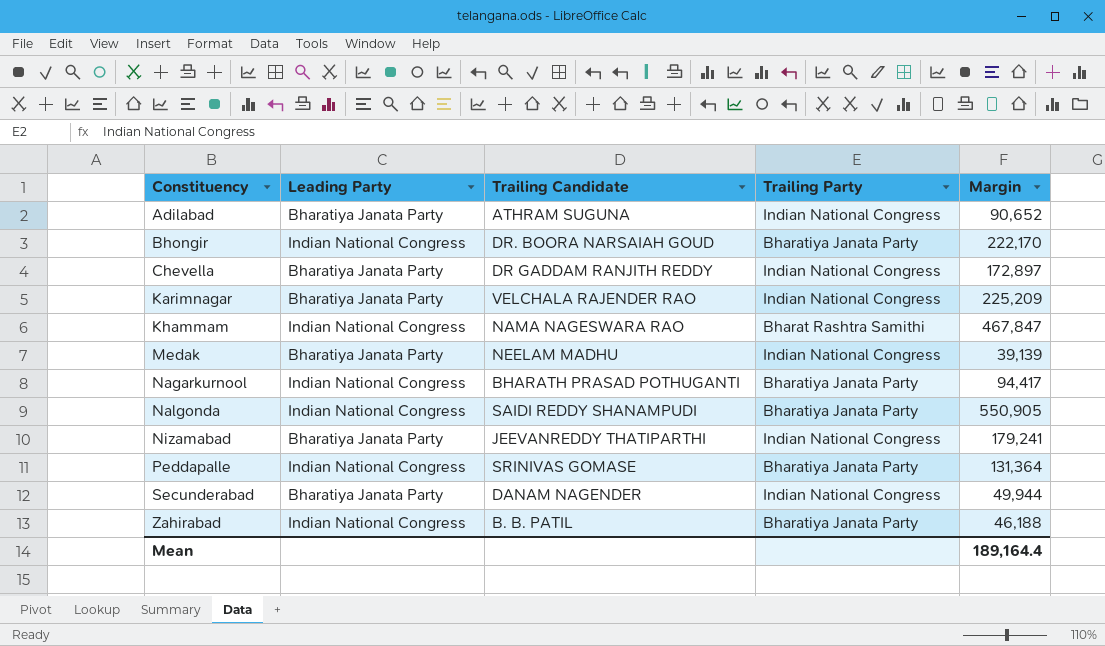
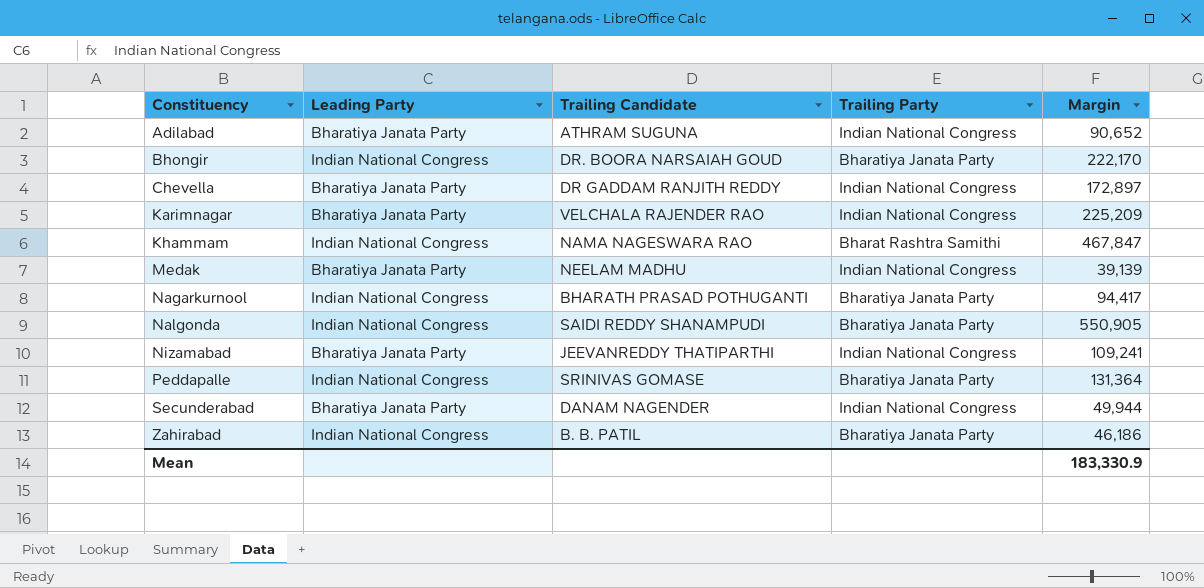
Nizamabad | Margin: 179,241 -> 109,241
Zahirabad | Margin: 46,188 -> 46,186
Mean | Margin: 189,164.4 -> 183,330.9

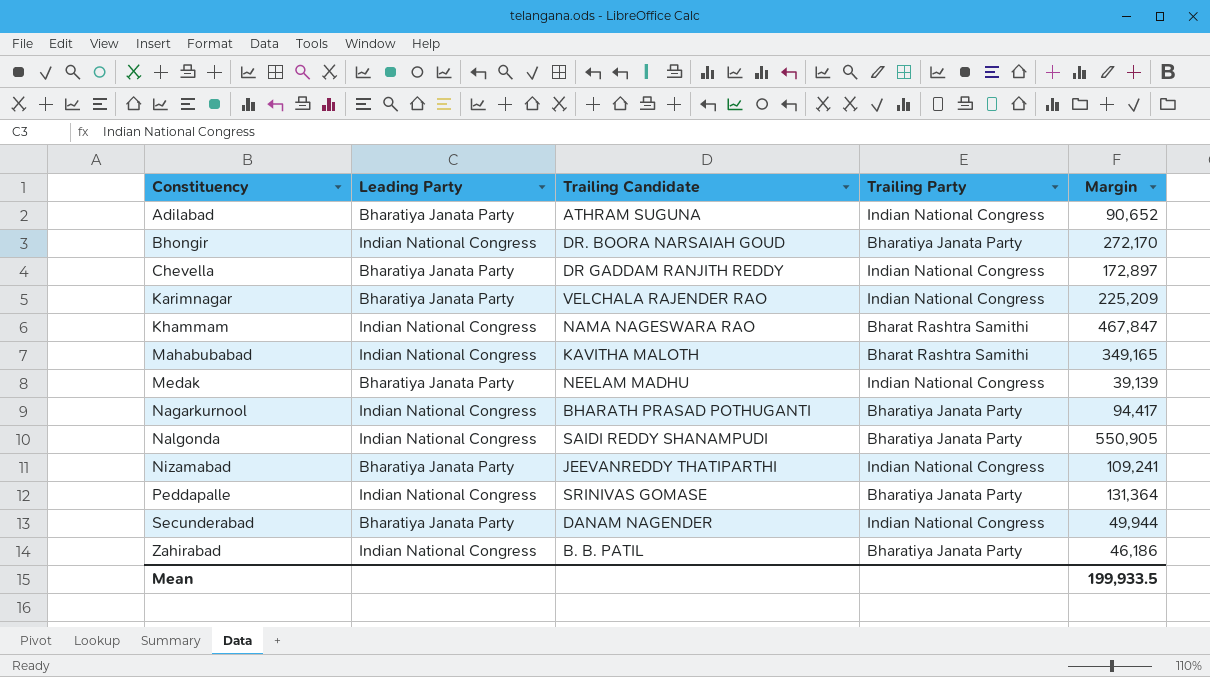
Bhongir | Margin: 222,170 -> 272,170
row Mahabubabad: none -> Indian National Congress | KAVITHA MALOTH | Bharat Rashtra Samithi | 349,165
Mean | Margin: 183,330.9 -> 199,933.5

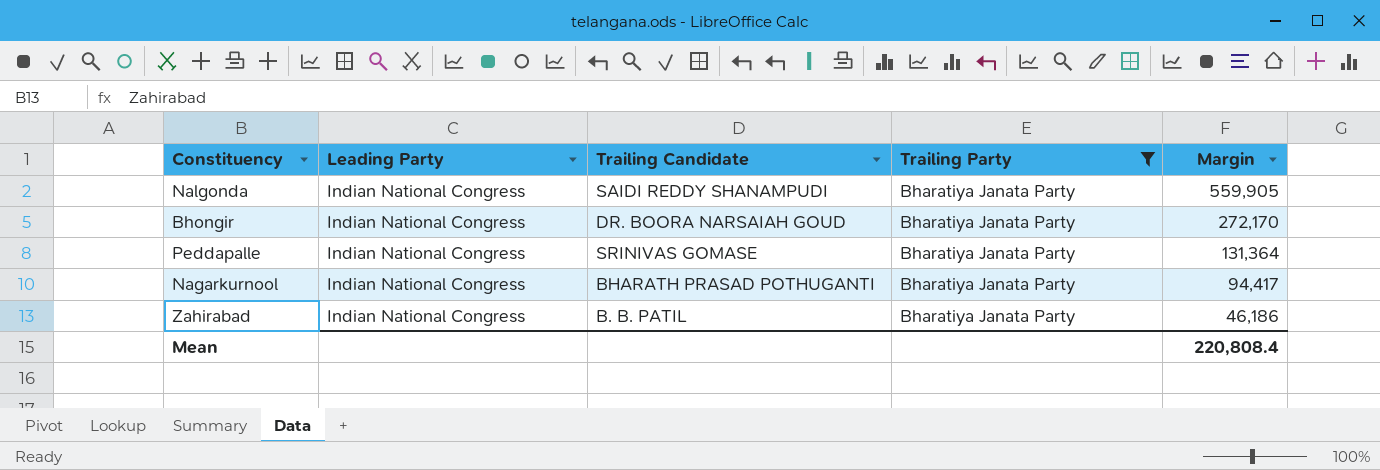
filter: none -> Trailing Party = Bharatiya Janata Party
row order: Constituency ascending -> Margin descending
Nalgonda | Margin: 550,905 -> 559,905
Mean | Margin: 199,933.5 -> 220,808.4

